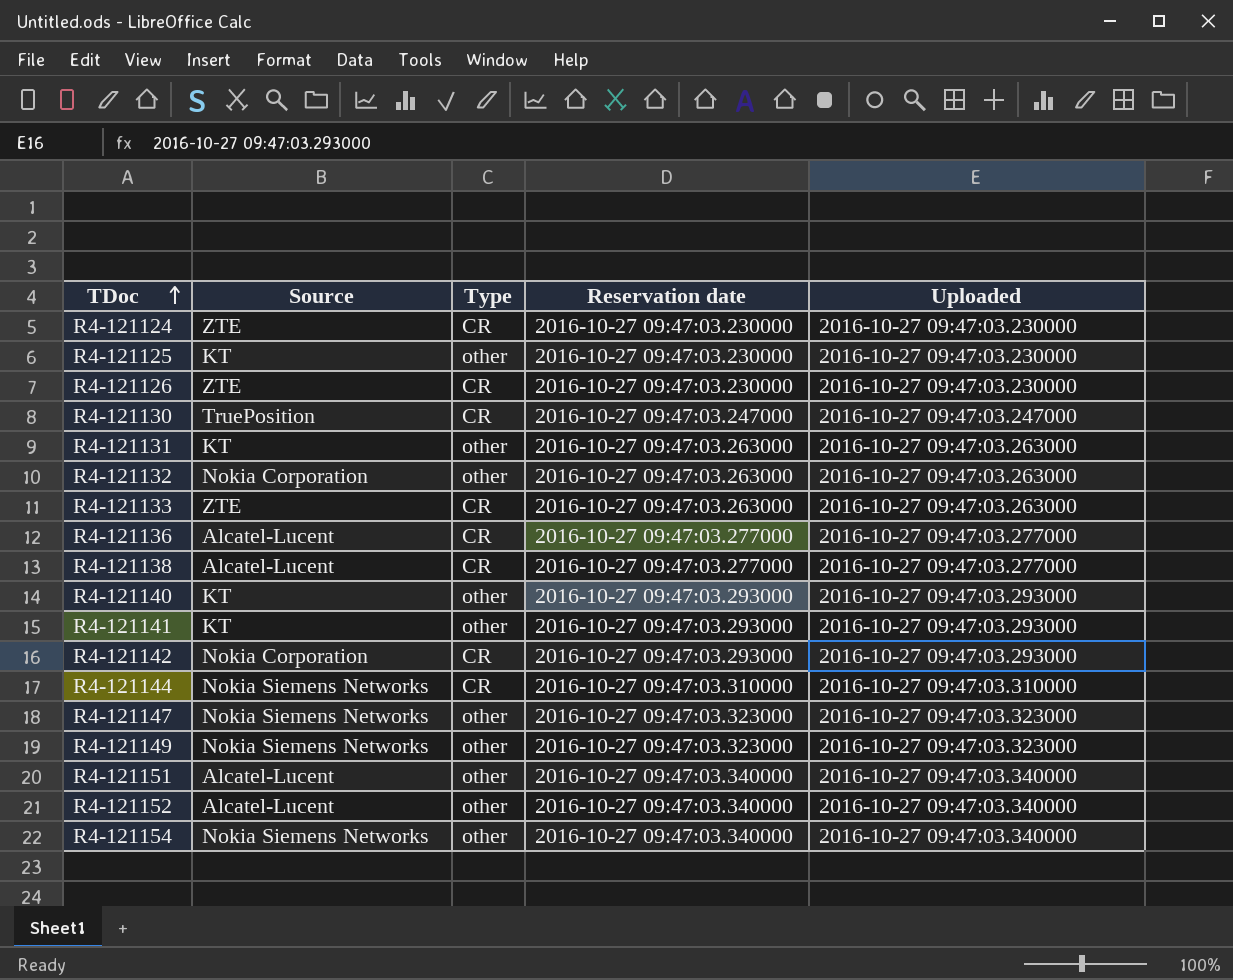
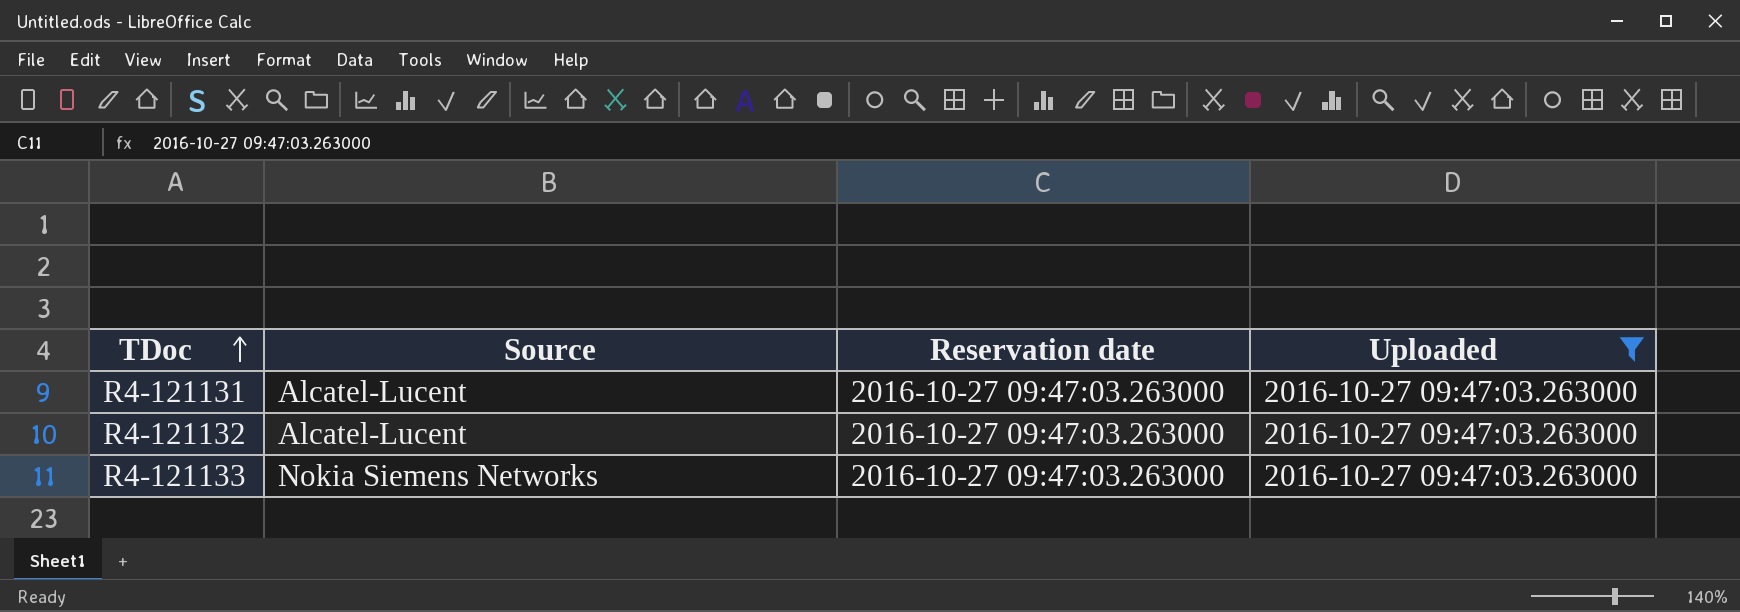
filter: none -> Uploaded = 2016-10-27 09:47:03.263000
column Type | position: 3 -> none
R4-121131 | Source: KT -> Alcatel-Lucent
R4-121132 | Source: Nokia Corporation -> Alcatel-Lucent
R4-121133 | Source: ZTE -> Nokia Siemens Networks

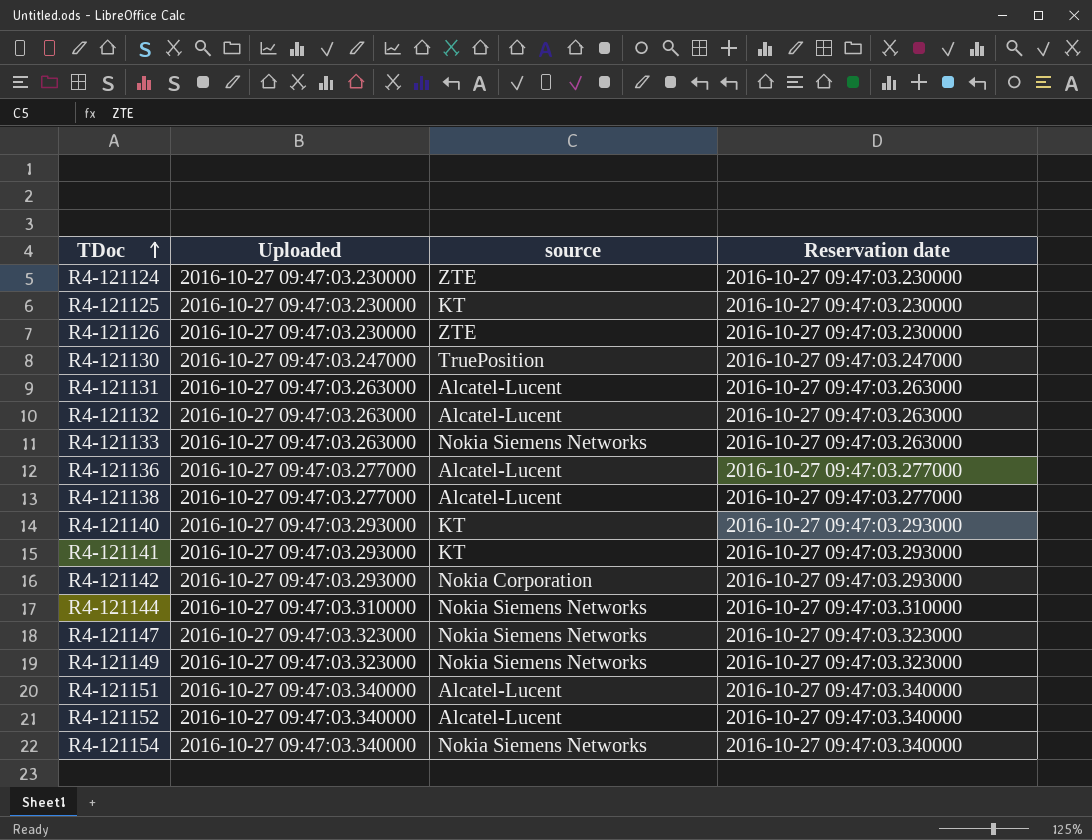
filter: Uploaded = 2016-10-27 09:47:03.263000 -> none
column Uploaded | position: 4 -> 2
column name: Source -> source

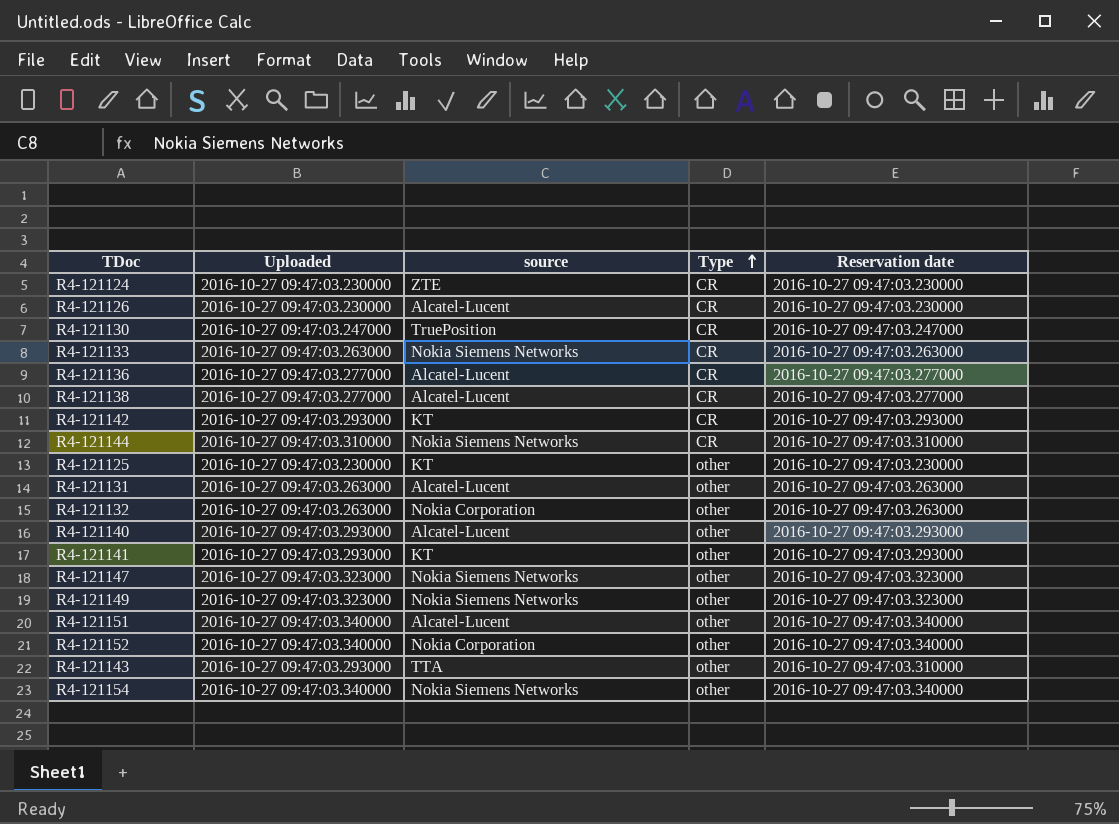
row order: TDoc ascending -> Type ascending
column Type | position: none -> 4
R4-121126 | source: ZTE -> Alcatel-Lucent
R4-121142 | source: Nokia Corporation -> KT
R4-121132 | source: Alcatel-Lucent -> Nokia Corporation
R4-121140 | source: KT -> Alcatel-Lucent
R4-121152 | source: Alcatel-Lucent -> Nokia Corporation
row R4-121143: none -> 2016-10-27 09:47:03.293000 | TTA | other | 2016-10-27 09:47:03.310000

